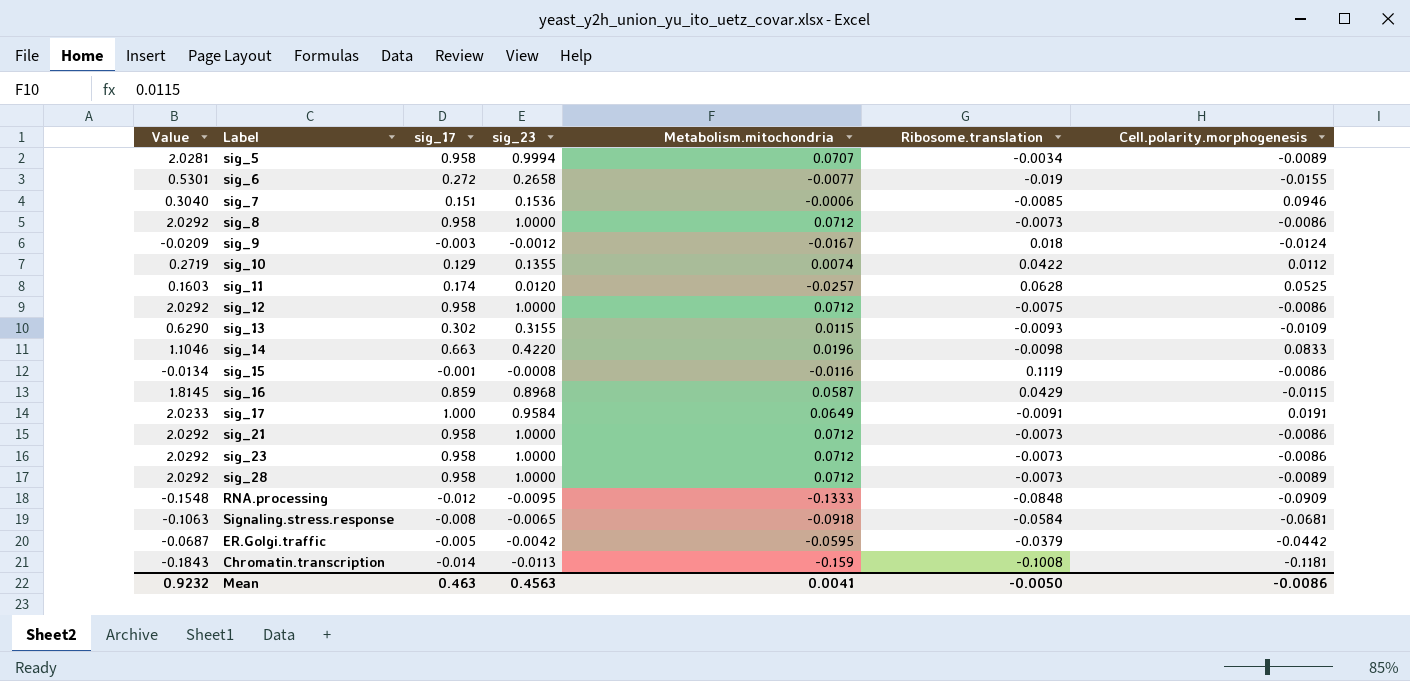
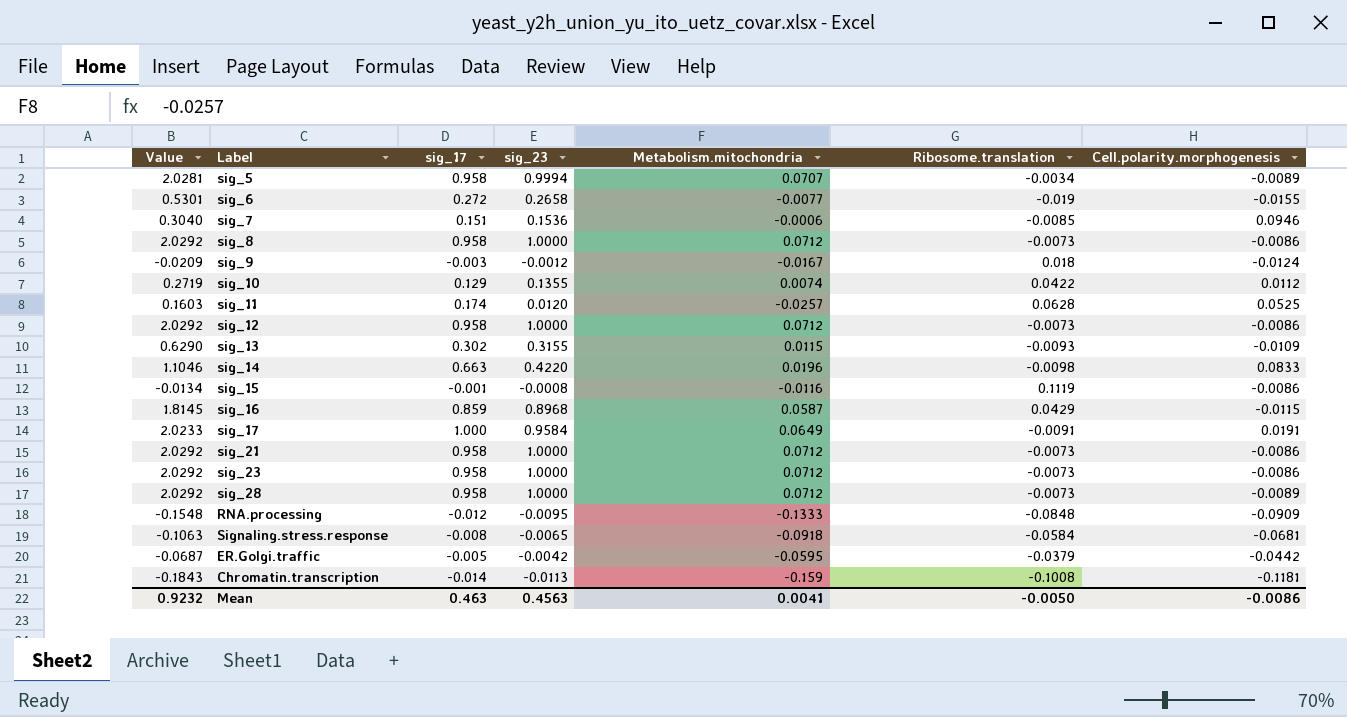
sig_12 | Ribosome.translation: -0.0075 -> -0.0073

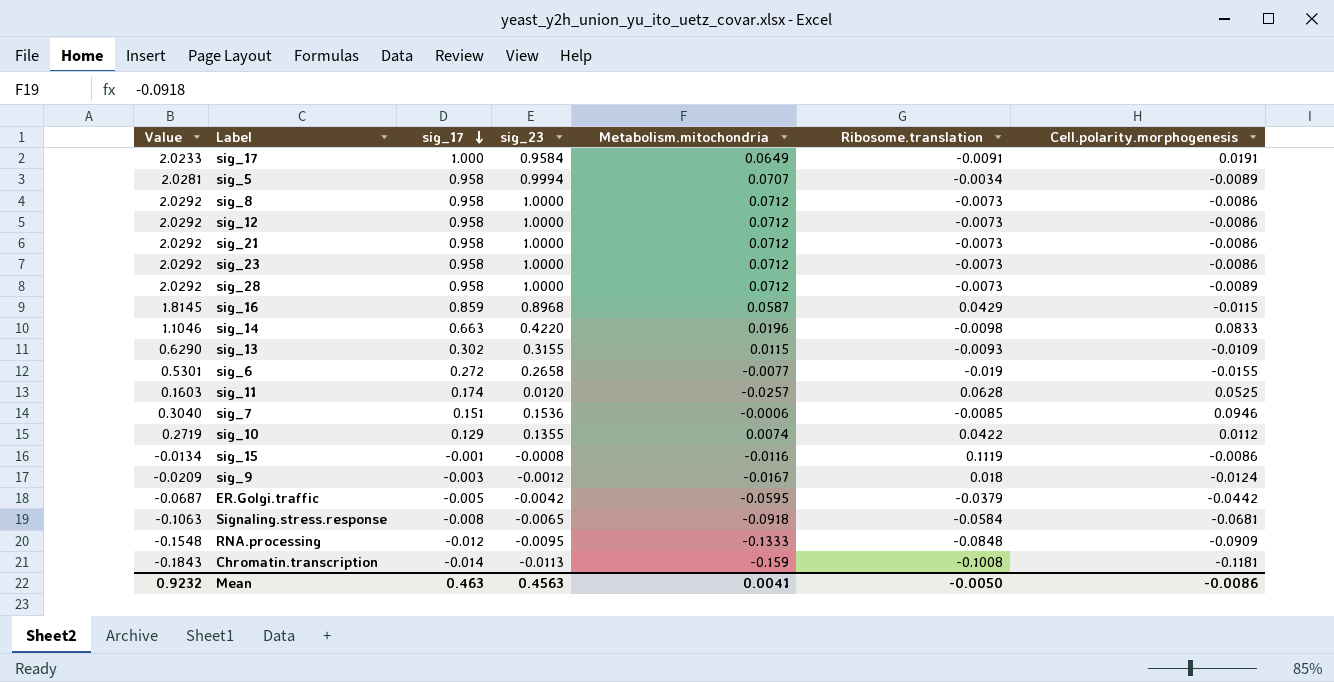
row order: none -> sig_17 descending

